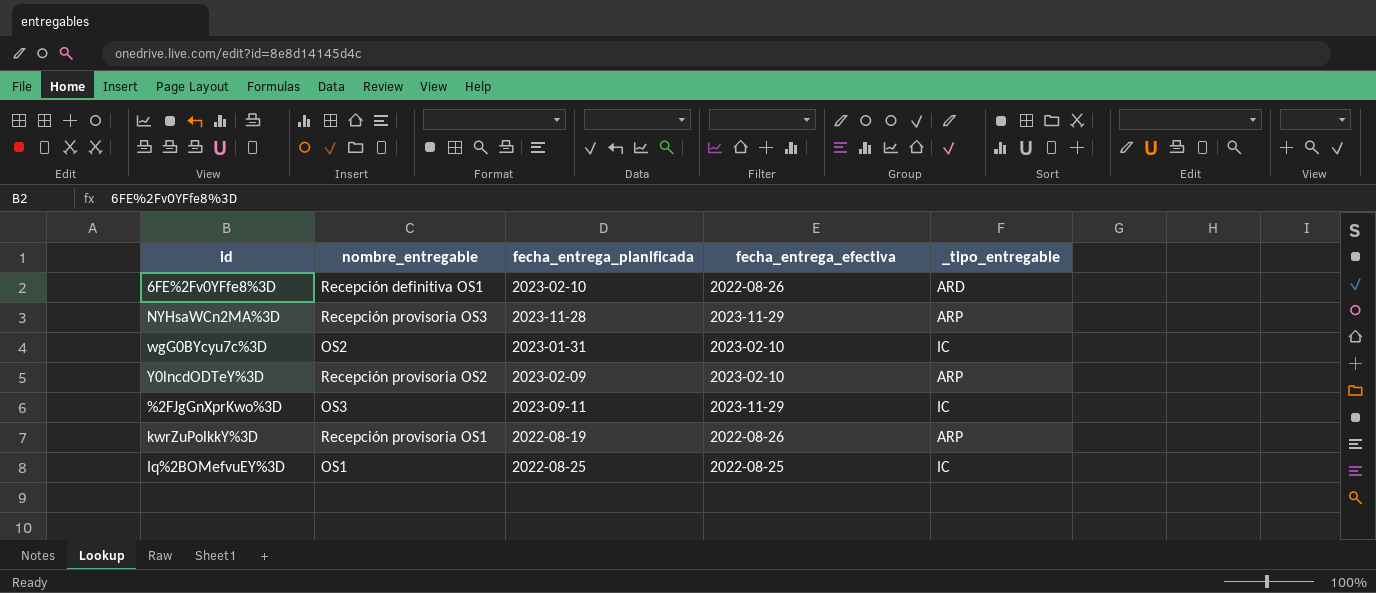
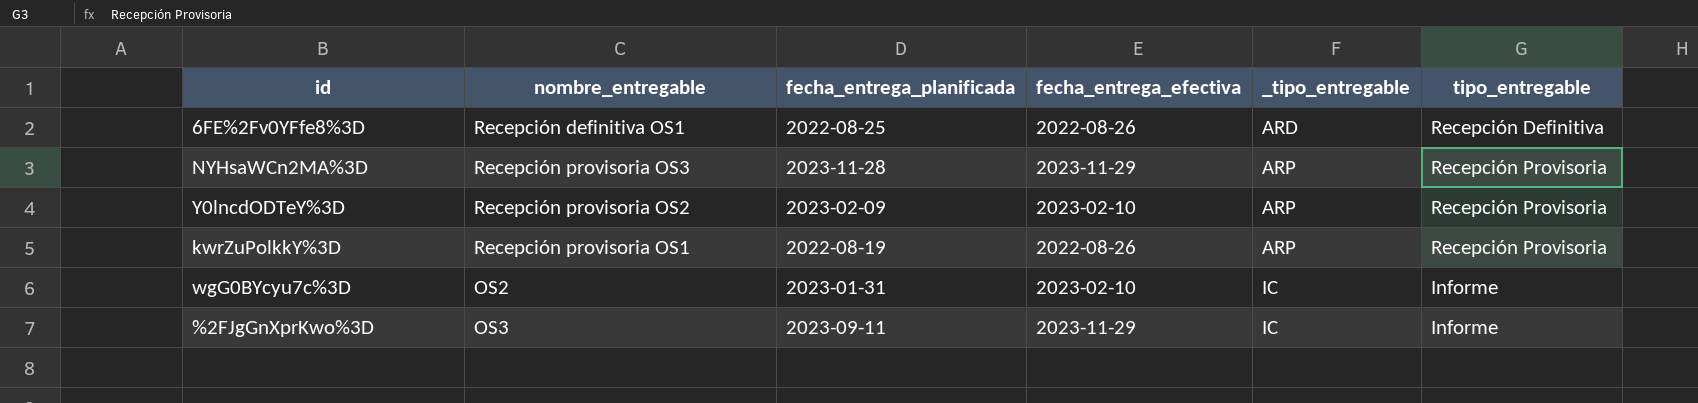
row order: none -> _tipo_entregable ascending
column tipo_entregable | position: none -> 6
row Iq%2BOMefvuEY%3D: OS1 | 2022-08-25 | 2022-08-25 | IC -> none
6FE%2Fv0YFfe8%3D | fecha_entrega_planificada: 2023-02-10 -> 2022-08-25

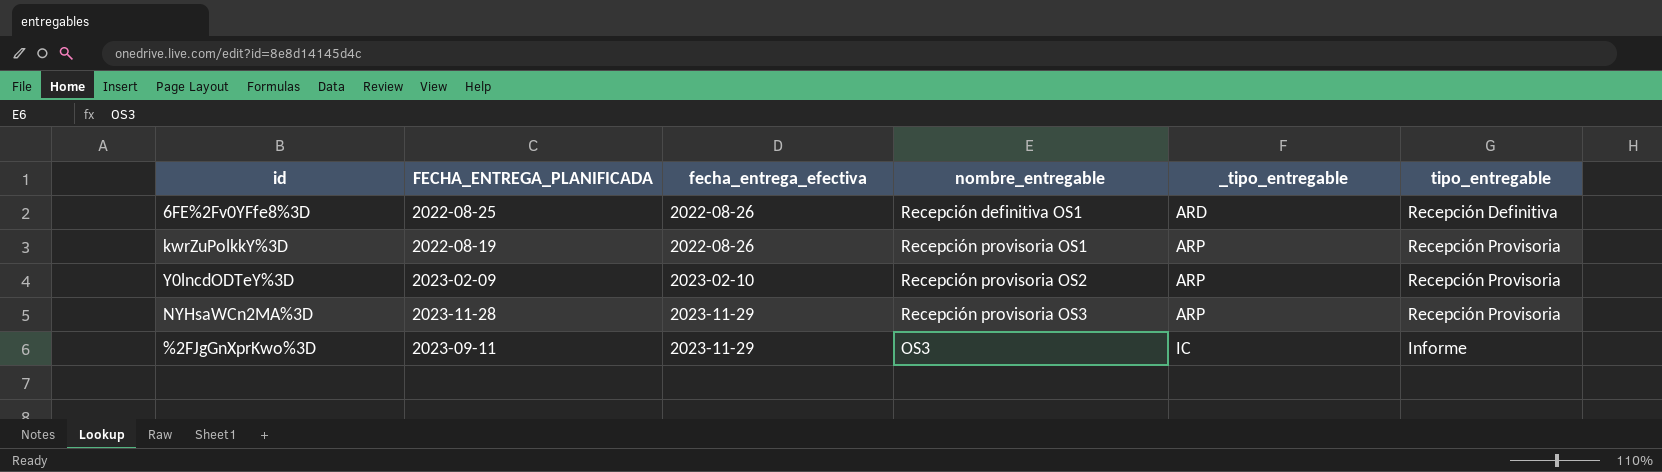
row order: _tipo_entregable ascending -> fecha_entrega_efectiva ascending
column name: fecha_entrega_planificada -> FECHA_ENTREGA_PLANIFICADA
column nombre_entregable | position: 2 -> 4
row wgG0BYcyu7c%3D: OS2 | 2023-01-31 | 2023-02-10 | IC | Informe -> none

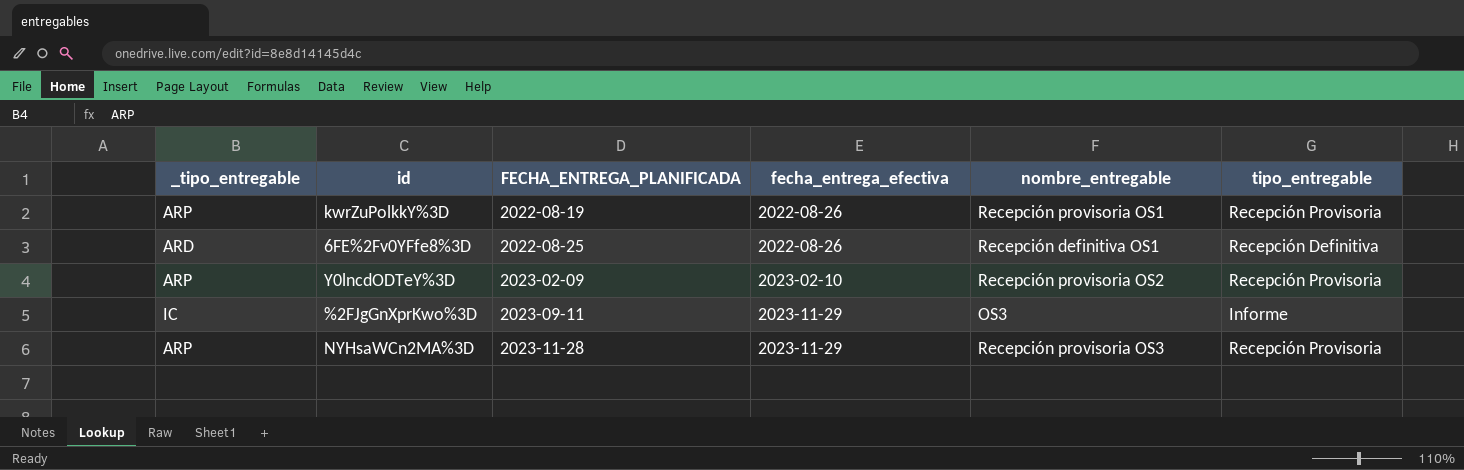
row order: fecha_entrega_efectiva ascending -> FECHA_ENTREGA_PLANIFICADA ascending
column _tipo_entregable | position: 5 -> 1

